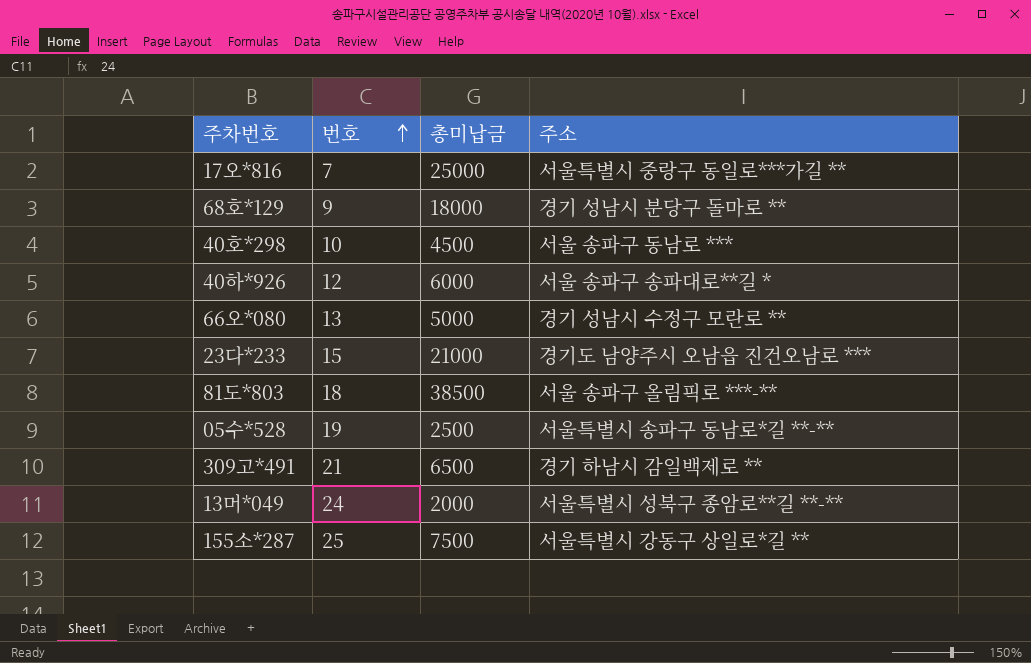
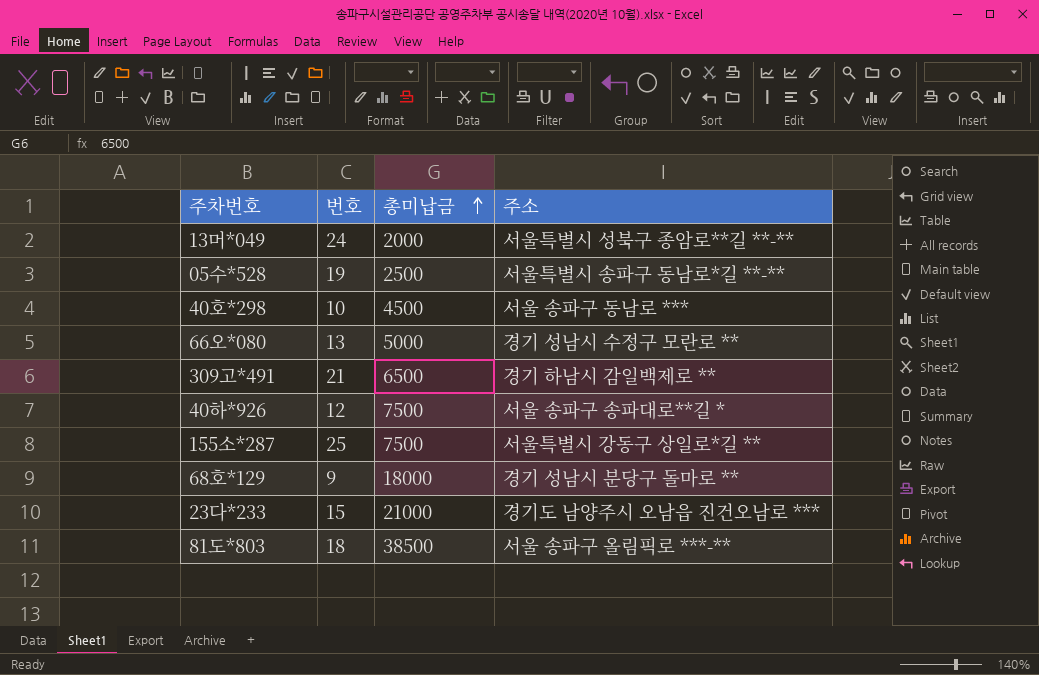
row order: 번호 ascending -> 총미납금 ascending
row 17오*816: 7 | 25000 | 서울특별시 중랑구 동일로***가길 ** -> none
40하*926 | 총미납금: 6000 -> 7500

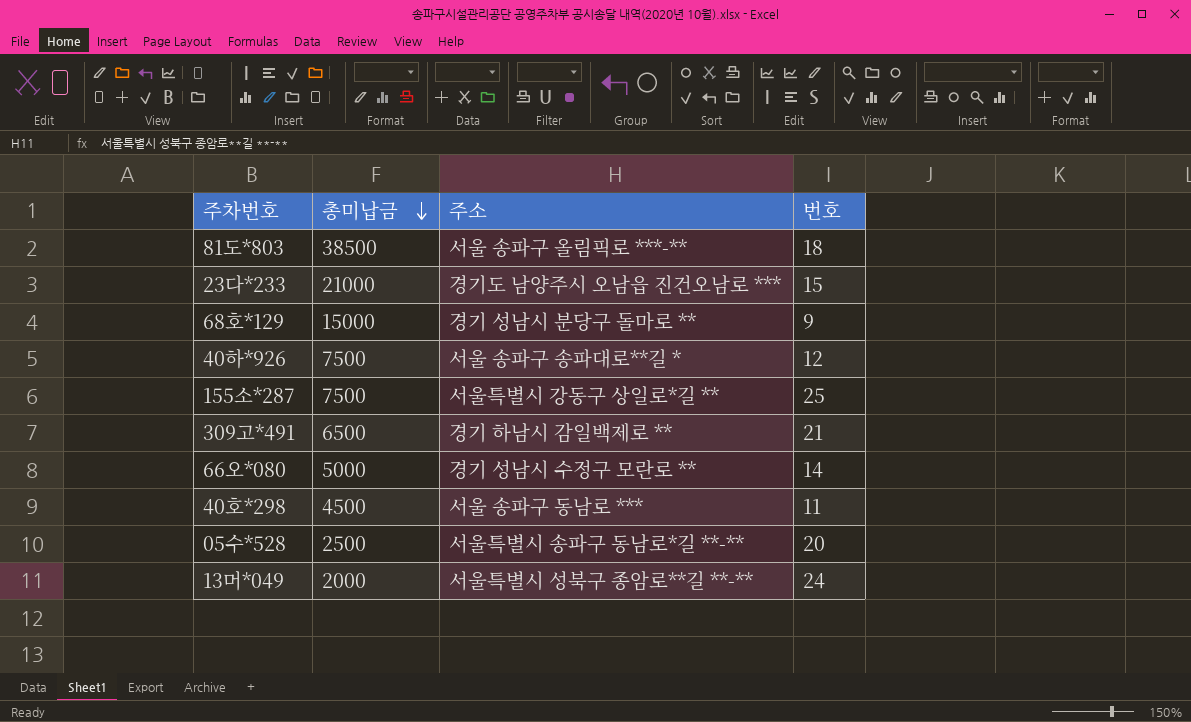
row order: 총미납금 ascending -> 총미납금 descending
column 번호 | position: 2 -> 4
68호*129 | 총미납금: 18000 -> 15000
66오*080 | 번호: 13 -> 14
40호*298 | 번호: 10 -> 11
05수*528 | 번호: 19 -> 20

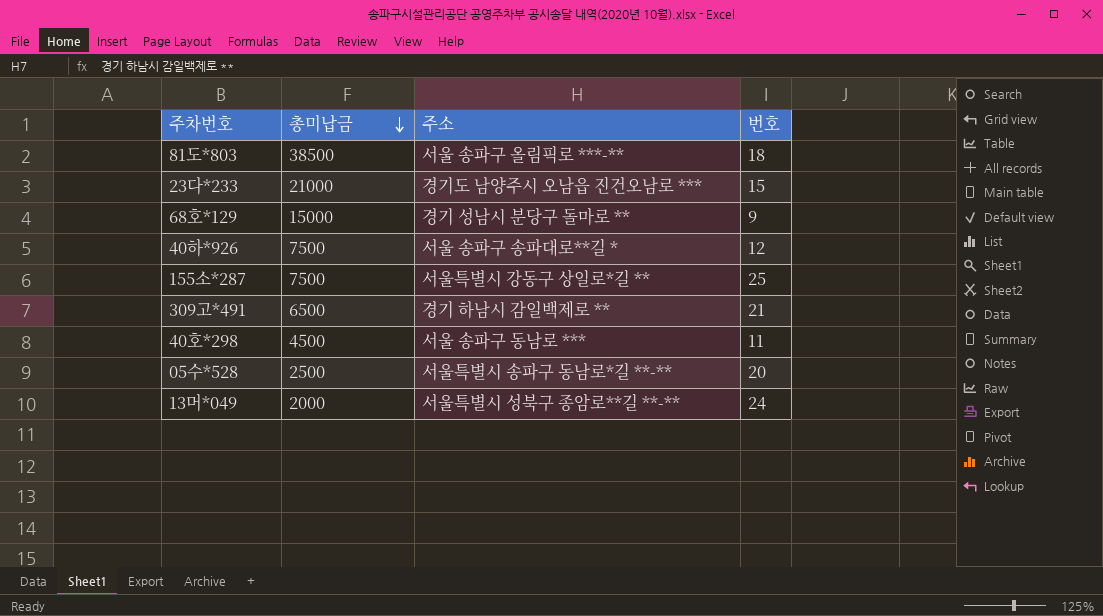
row 66오*080: 5000 | 경기 성남시 수정구 모란로 ** | 14 -> none

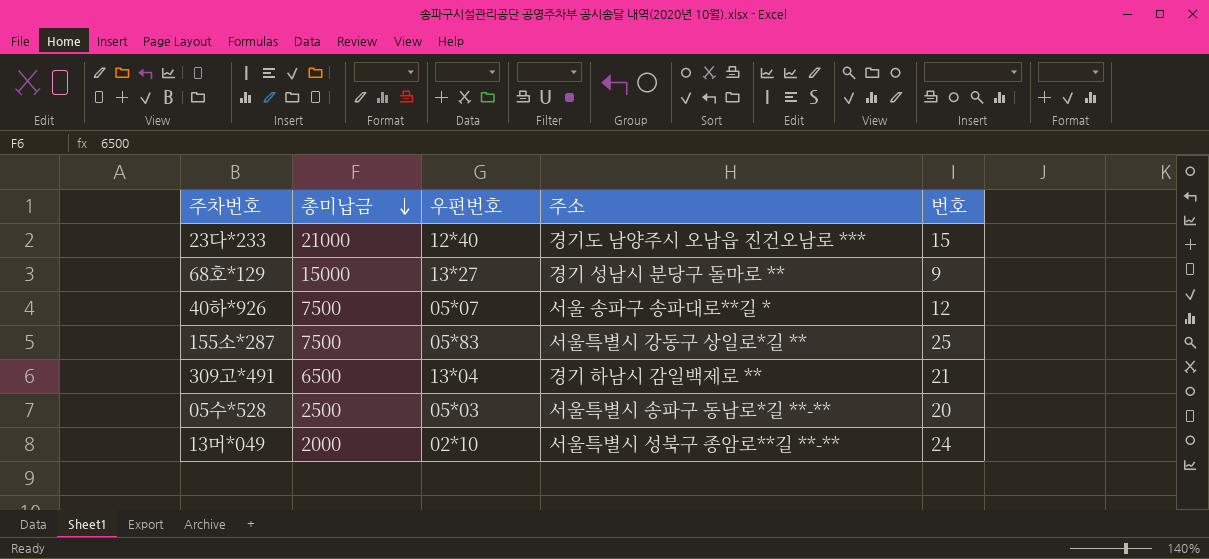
column 우편번호 | position: none -> 3
row 81도*803: 38500 | 서울 송파구 올림픽로 ***-** | 18 -> none
row 40호*298: 4500 | 서울 송파구 동남로 *** | 11 -> none

